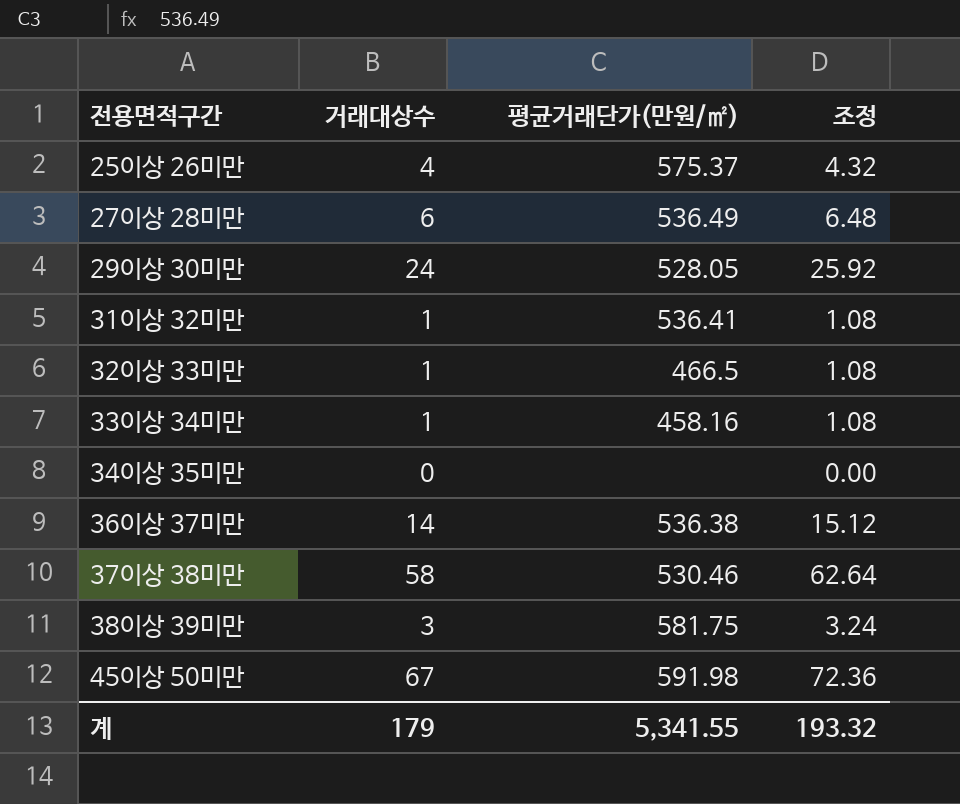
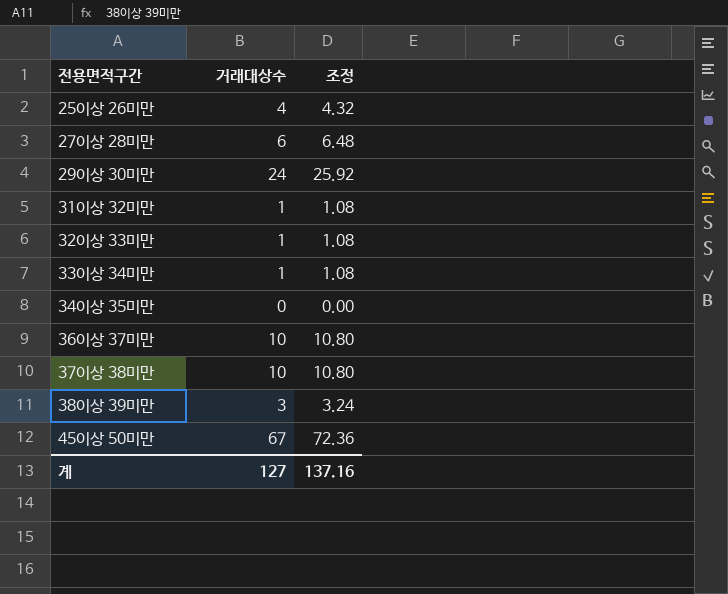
column 평균거래단가(만원/㎡) | position: 3 -> none
36이상 37미만 | 거래대상수: 14 -> 10
36이상 37미만 | 조정: 15.12 -> 10.80
37이상 38미만 | 거래대상수: 58 -> 10
37이상 38미만 | 조정: 62.64 -> 10.80
계 | 거래대상수: 179 -> 127
계 | 조정: 193.32 -> 137.16

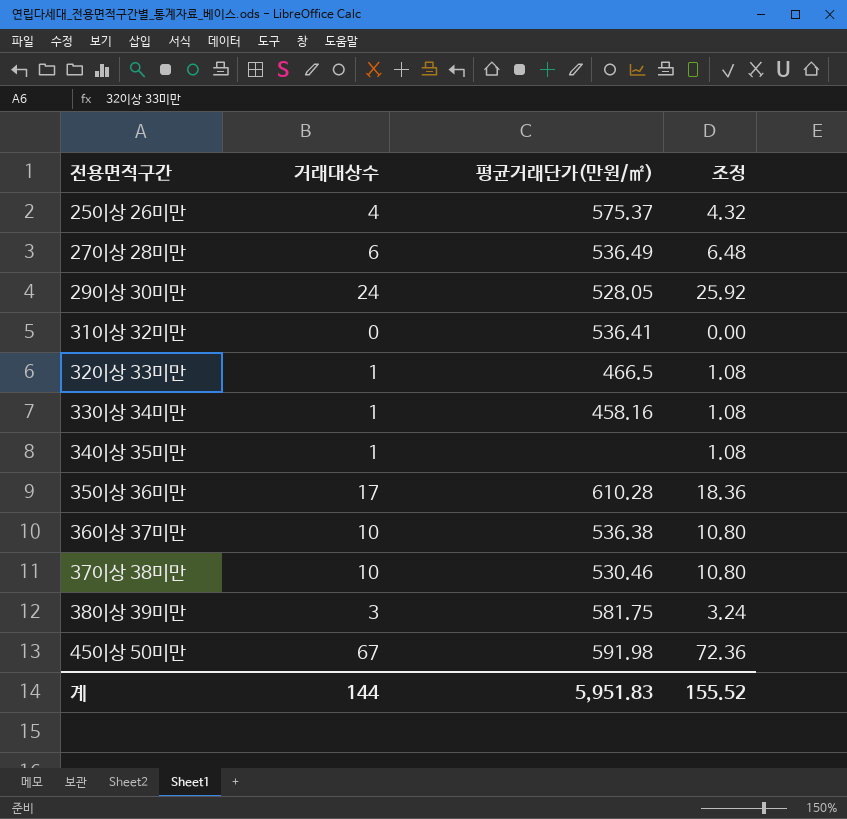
column 평균거래단가(만원/㎡) | position: none -> 3
31이상 32미만 | 거래대상수: 1 -> 0
31이상 32미만 | 조정: 1.08 -> 0.00
34이상 35미만 | 거래대상수: 0 -> 1
34이상 35미만 | 조정: 0.00 -> 1.08
row 35이상 36미만: none -> 17 | 610.28 | 18.36
계 | 거래대상수: 127 -> 144
계 | 조정: 137.16 -> 155.52

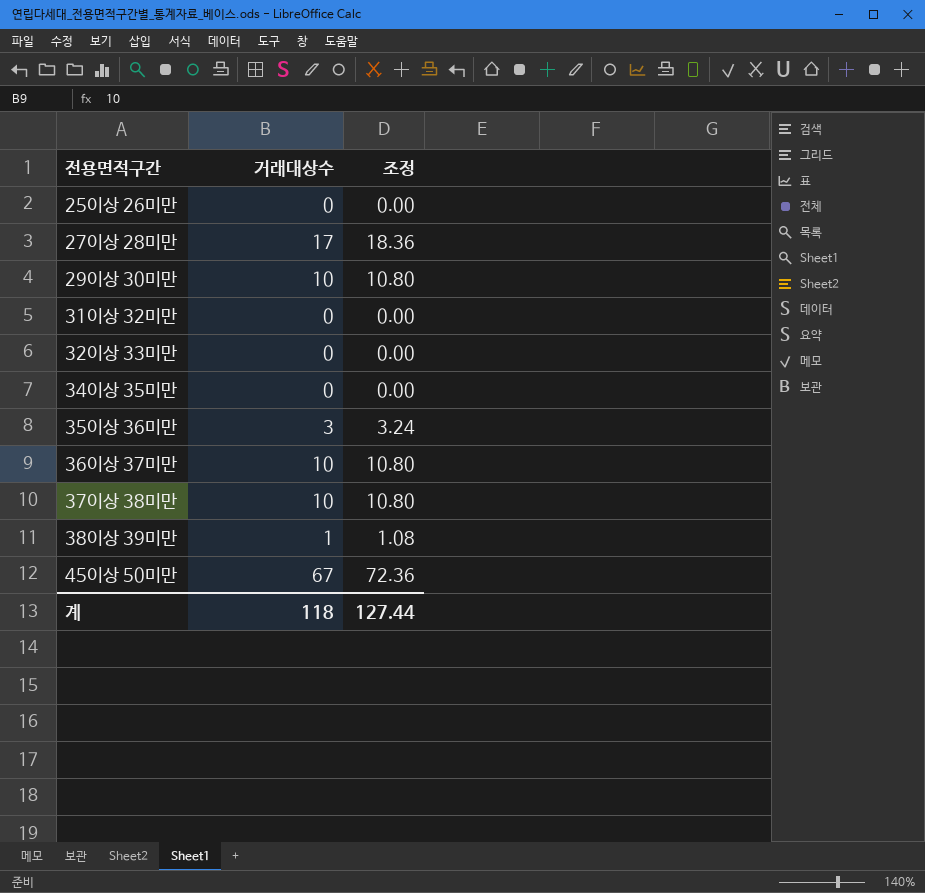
column 평균거래단가(만원/㎡) | position: 3 -> none
row 33이상 34미만: 1 | 458.16 | 1.08 -> none
25이상 26미만 | 거래대상수: 4 -> 0
25이상 26미만 | 조정: 4.32 -> 0.00
27이상 28미만 | 거래대상수: 6 -> 17
27이상 28미만 | 조정: 6.48 -> 18.36
29이상 30미만 | 거래대상수: 24 -> 10
29이상 30미만 | 조정: 25.92 -> 10.80
32이상 33미만 | 거래대상수: 1 -> 0
32이상 33미만 | 조정: 1.08 -> 0.00
34이상 35미만 | 거래대상수: 1 -> 0
34이상 35미만 | 조정: 1.08 -> 0.00
35이상 36미만 | 거래대상수: 17 -> 3
35이상 36미만 | 조정: 18.36 -> 3.24
38이상 39미만 | 거래대상수: 3 -> 1
38이상 39미만 | 조정: 3.24 -> 1.08
계 | 거래대상수: 144 -> 118
계 | 조정: 155.52 -> 127.44

